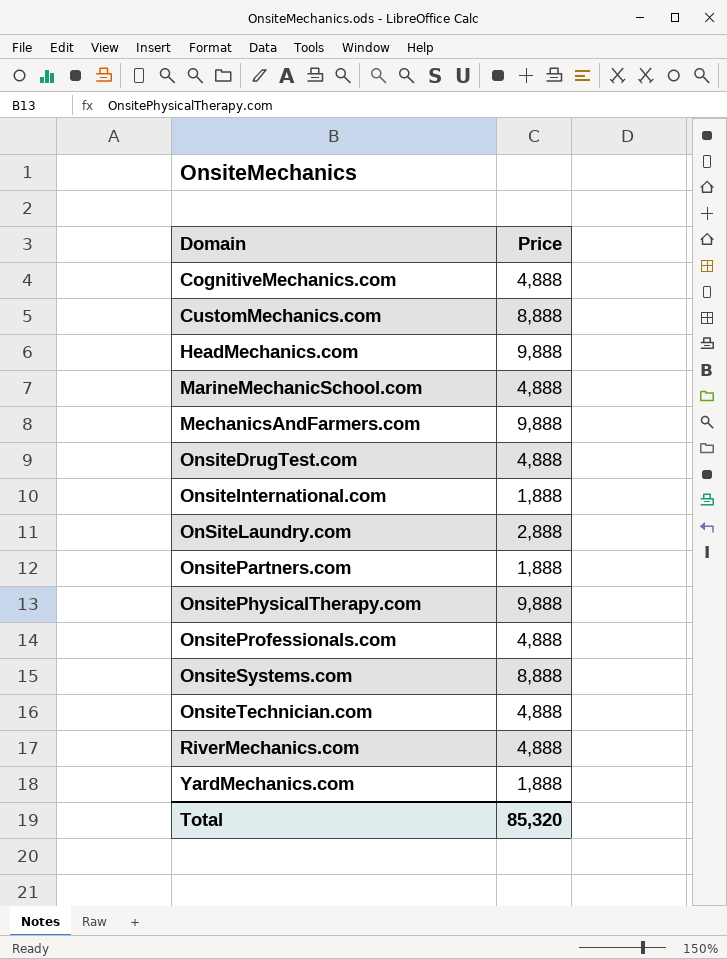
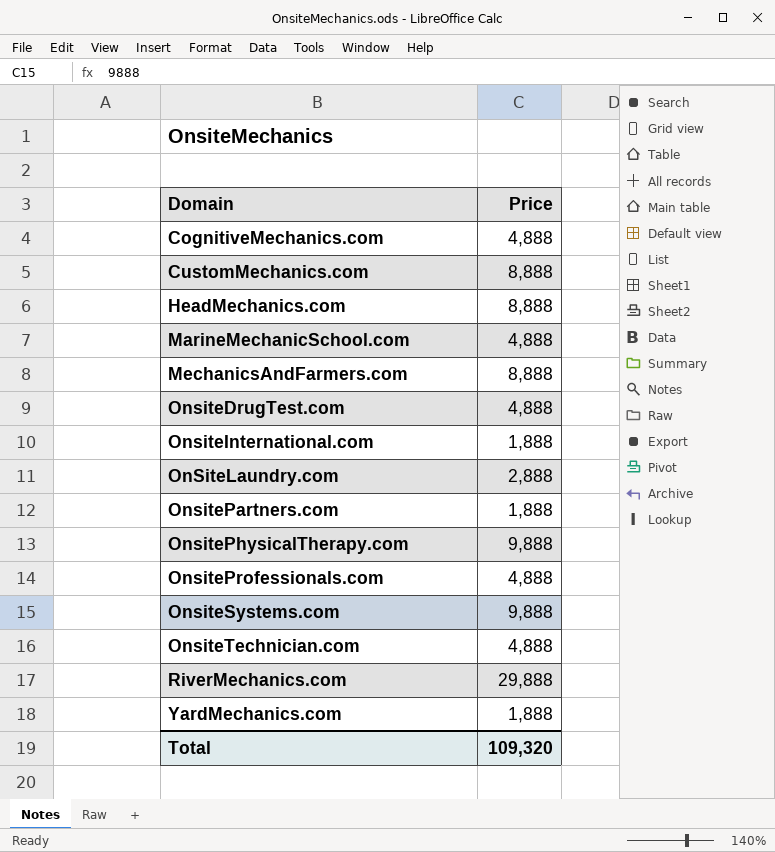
HeadMechanics.com | Price: 9,888 -> 8,888
MechanicsAndFarmers.com | Price: 9,888 -> 8,888
OnsiteSystems.com | Price: 8,888 -> 9,888
RiverMechanics.com | Price: 4,888 -> 29,888
Total | Price: 85,320 -> 109,320

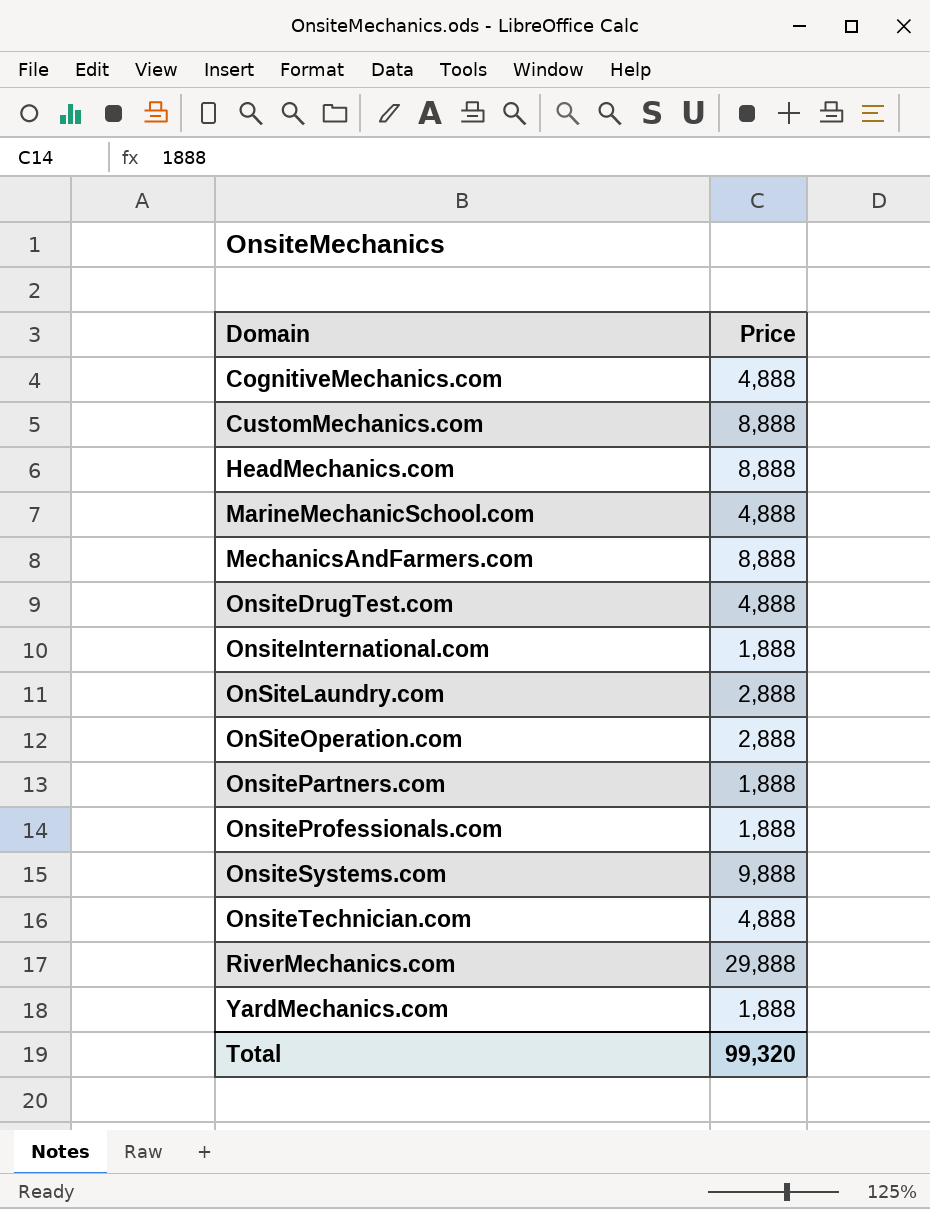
row OnsitePhysicalTherapy.com: 9,888 -> none
row OnSiteOperation.com: none -> 2,888
OnsiteProfessionals.com | Price: 4,888 -> 1,888
Total | Price: 109,320 -> 99,320

